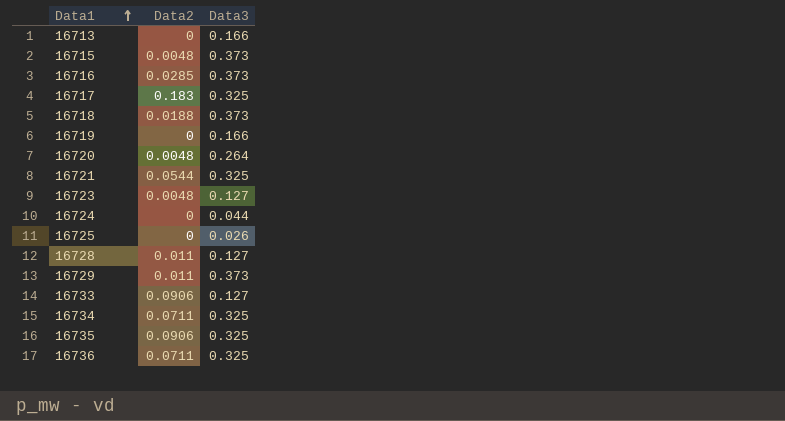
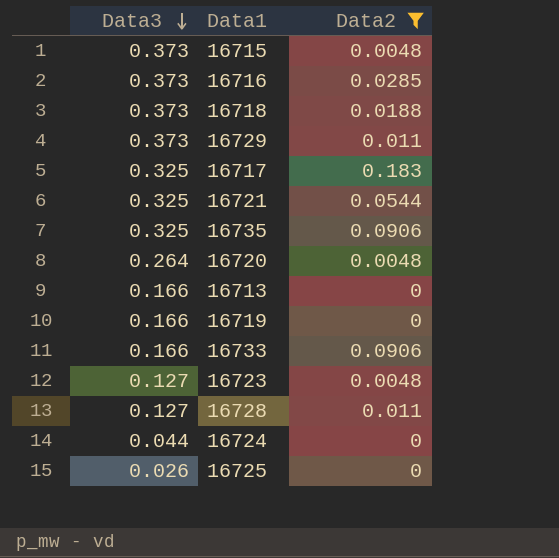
filter: none -> Data2 != 0.0711
row order: Data1 ascending -> Data3 descending
column Data3 | position: 3 -> 1
16733 | Data3: 0.127 -> 0.166

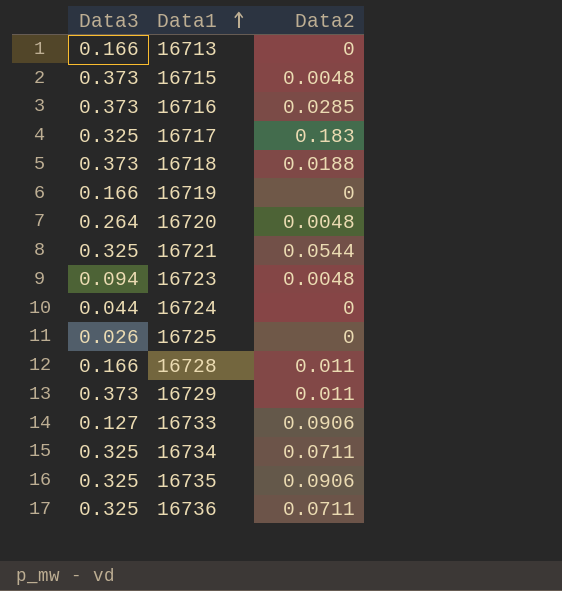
filter: Data2 != 0.0711 -> none
row order: Data3 descending -> Data1 ascending
16723 | Data3: 0.127 -> 0.094
16728 | Data3: 0.127 -> 0.166
16733 | Data3: 0.166 -> 0.127

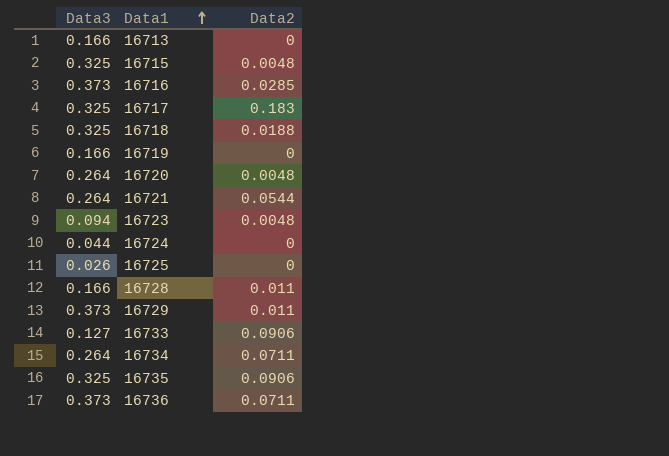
16715 | Data3: 0.373 -> 0.325
16718 | Data3: 0.373 -> 0.325
16721 | Data3: 0.325 -> 0.264
16734 | Data3: 0.325 -> 0.264
16736 | Data3: 0.325 -> 0.373

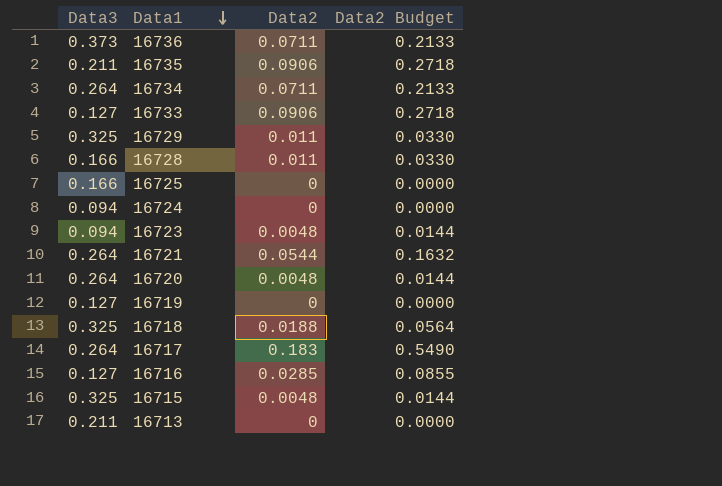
row order: Data1 ascending -> Data1 descending
column Data2 Budget | formula: none -> [Data2] * 3
16735 | Data3: 0.325 -> 0.211
16729 | Data3: 0.373 -> 0.325
16725 | Data3: 0.026 -> 0.166
16724 | Data3: 0.044 -> 0.094
16719 | Data3: 0.166 -> 0.127
16717 | Data3: 0.325 -> 0.264
16716 | Data3: 0.373 -> 0.127
16713 | Data3: 0.166 -> 0.211

